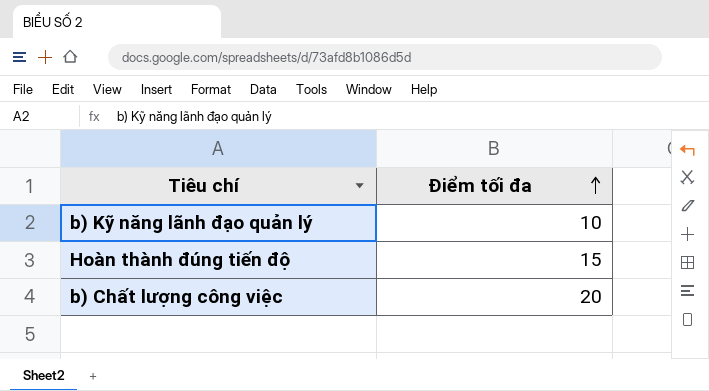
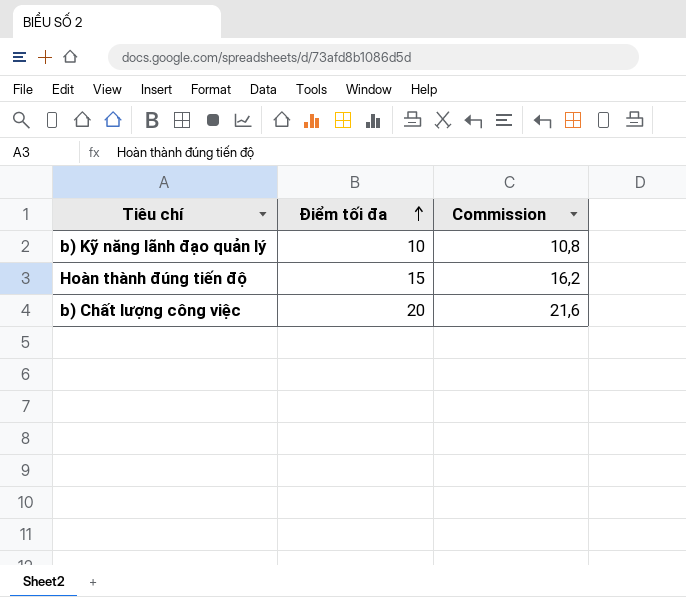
column Commission | formula: none -> [Điểm tối đa] * 1,08

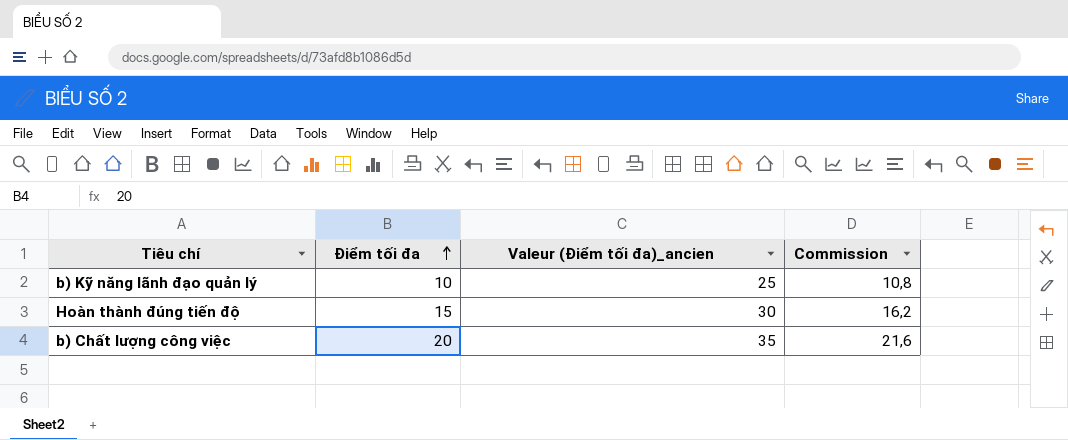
column Valeur (Điểm tối đa)_ancien | formula: none -> [Điểm tối đa] + 15

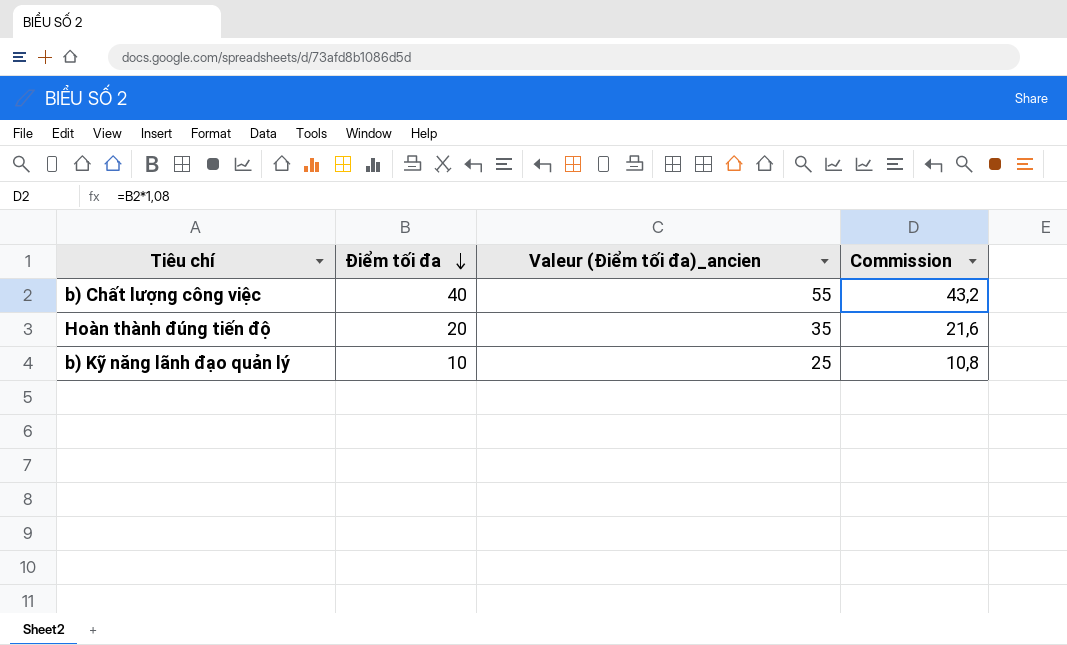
row order: Điểm tối đa ascending -> Điểm tối đa descending
b) Chất lượng công việc | Điểm tối đa: 20 -> 40
b) Chất lượng công việc | Valeur (Điểm tối đa)_ancien: 35 -> 55
b) Chất lượng công việc | Commission: 21,6 -> 43,2
Hoàn thành đúng tiến độ | Điểm tối đa: 15 -> 20
Hoàn thành đúng tiến độ | Valeur (Điểm tối đa)_ancien: 30 -> 35
Hoàn thành đúng tiến độ | Commission: 16,2 -> 21,6

